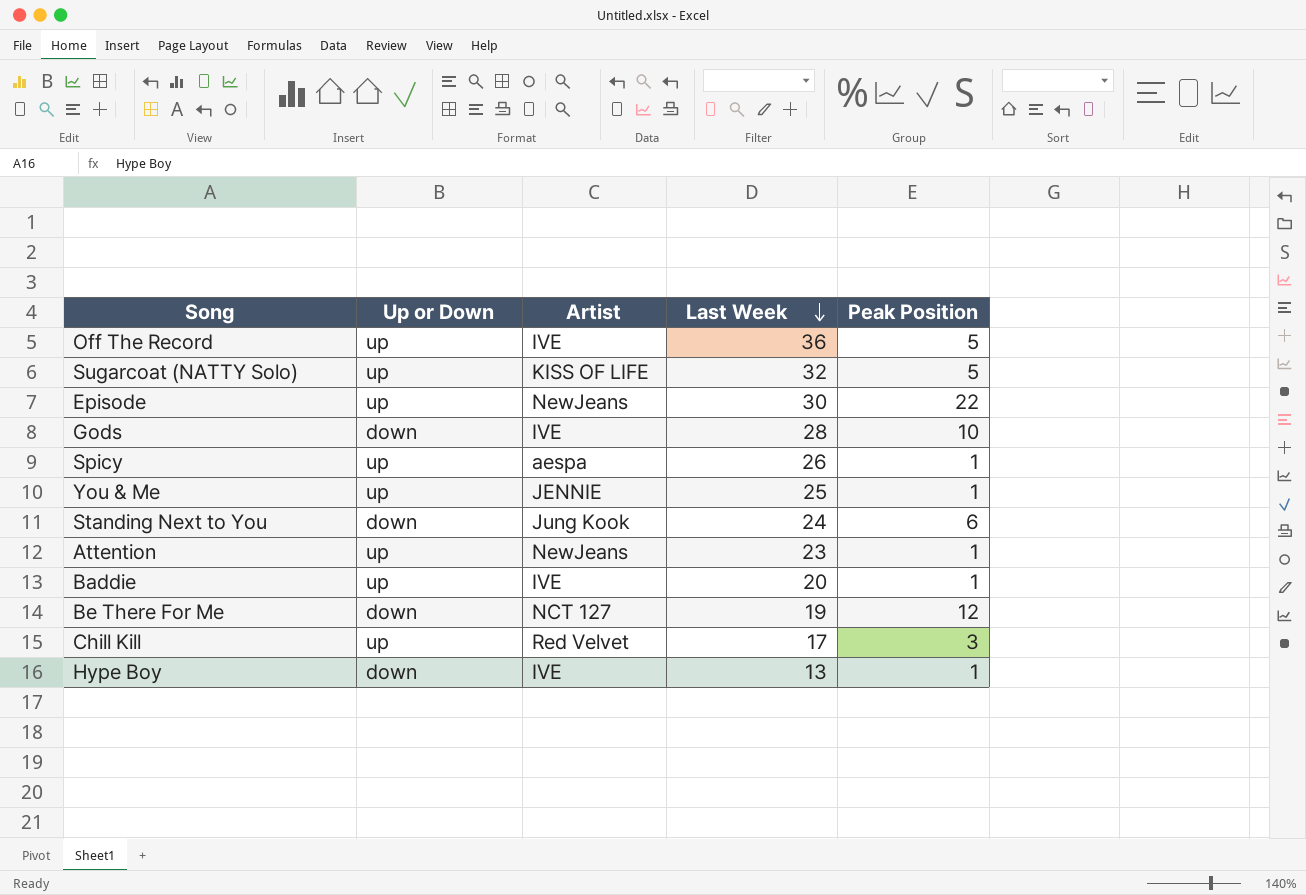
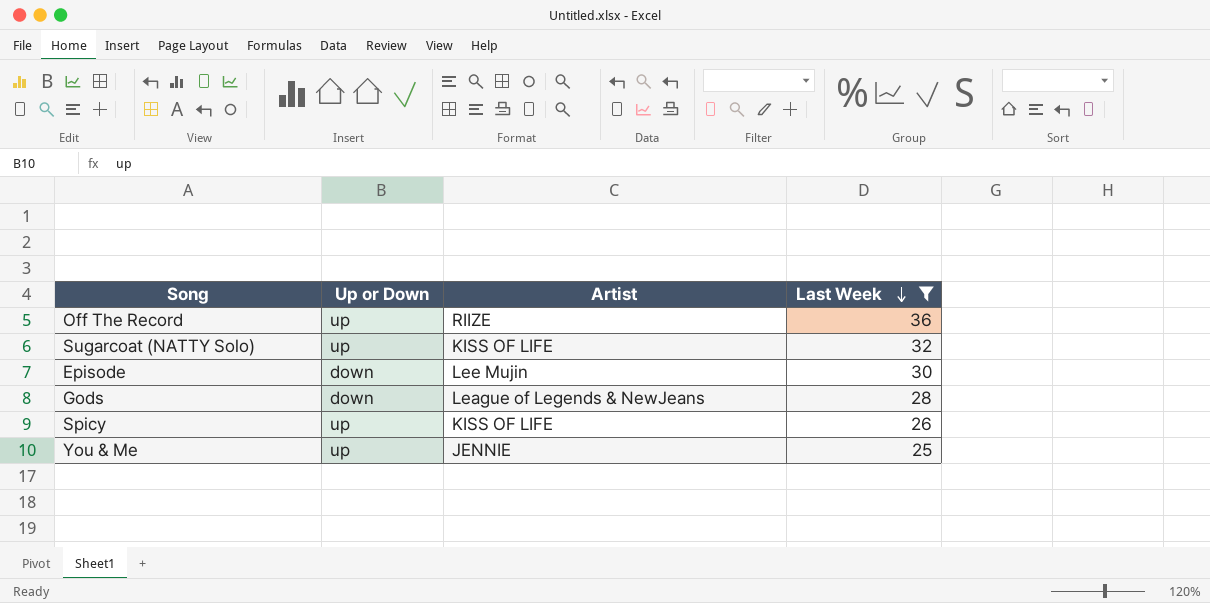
filter: none -> Last Week >= 25
column Peak Position | position: 5 -> none
Off The Record | Artist: IVE -> RIIZE
Episode | Up or Down: up -> down
Episode | Artist: NewJeans -> Lee Mujin
Gods | Artist: IVE -> League of Legends & NewJeans
Spicy | Artist: aespa -> KISS OF LIFE

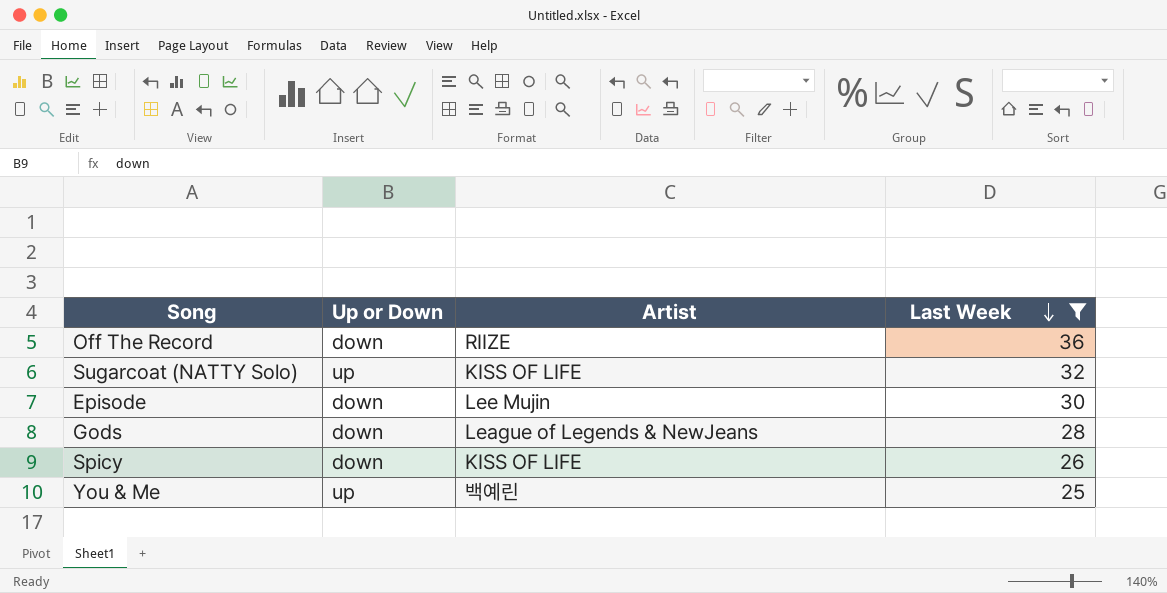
Off The Record | Up or Down: up -> down
Spicy | Up or Down: up -> down
You & Me | Artist: JENNIE -> 백예린

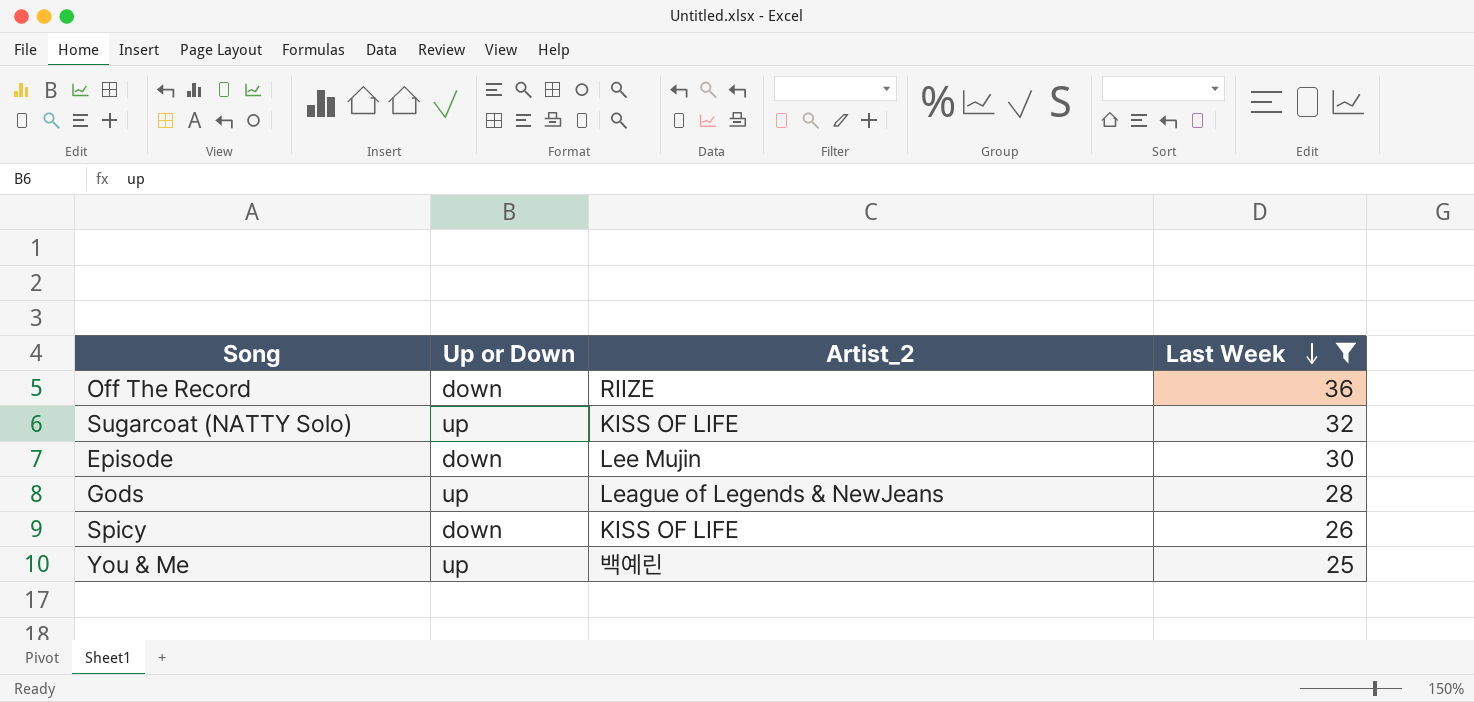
column name: Artist -> Artist_2
Gods | Up or Down: down -> up

